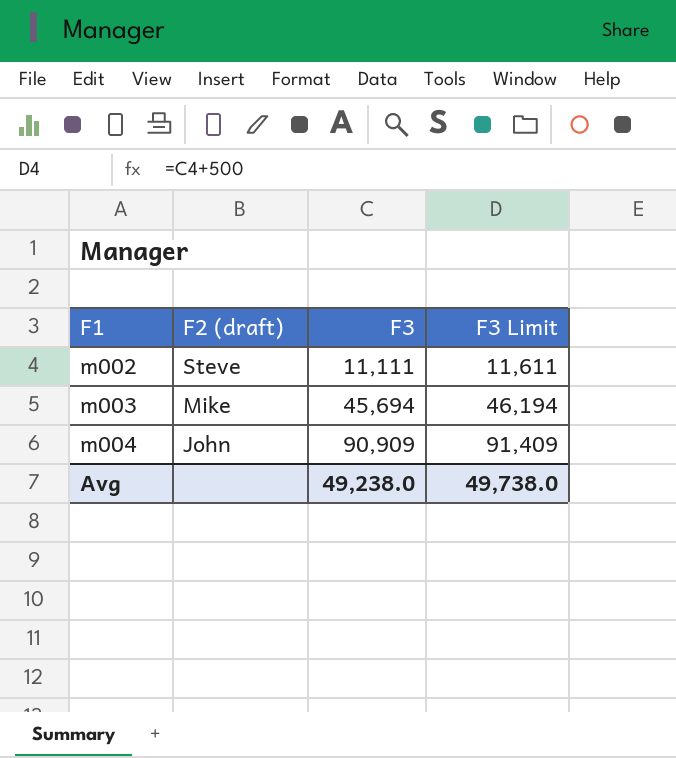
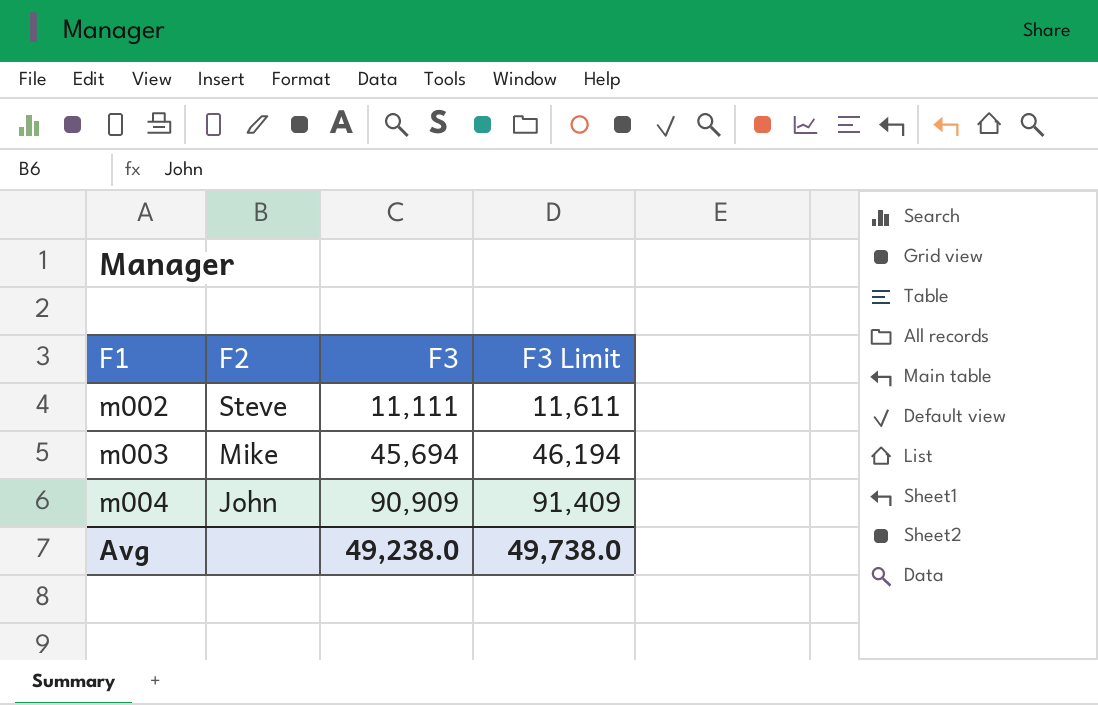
column name: F2 (draft) -> F2

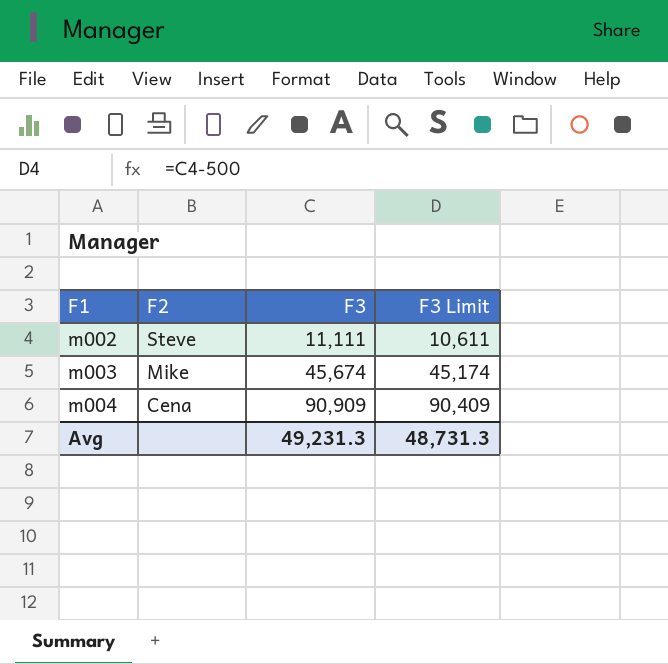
column F3 Limit | formula: [F3] + 500 -> [F3] - 500
m003 | F3: 45,694 -> 45,674
m004 | F2: John -> Cena
Avg | F3: 49,238.0 -> 49,231.3
Avg | F3 Limit: 49,738.0 -> 48,731.3

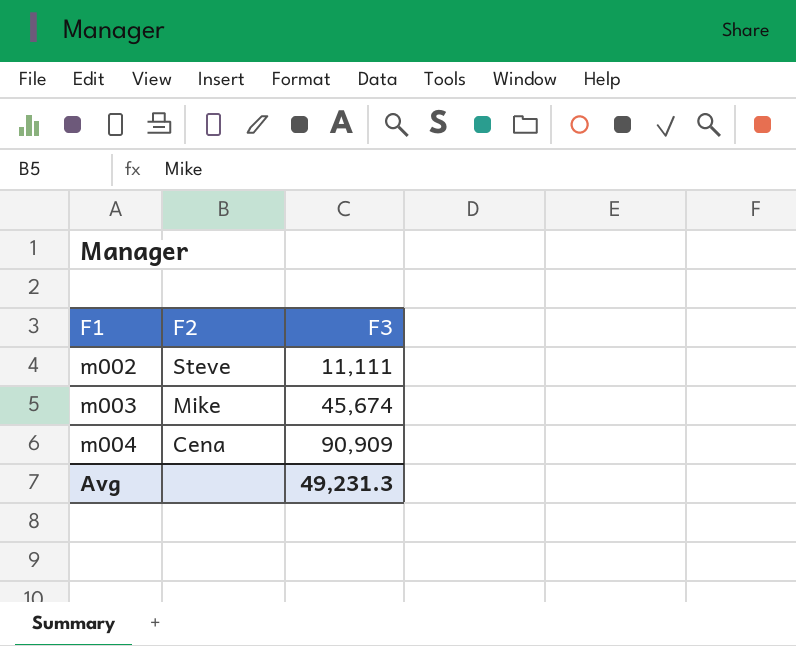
column F3 Limit | formula: [F3] - 500 -> none

